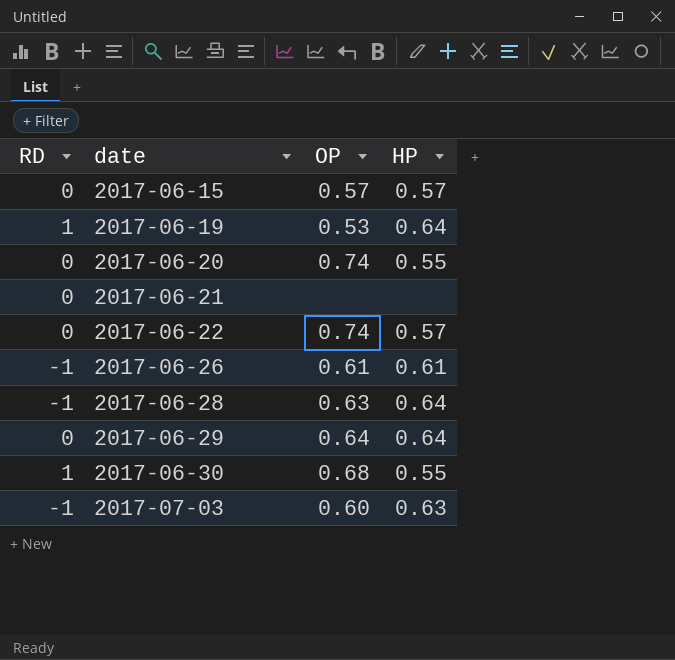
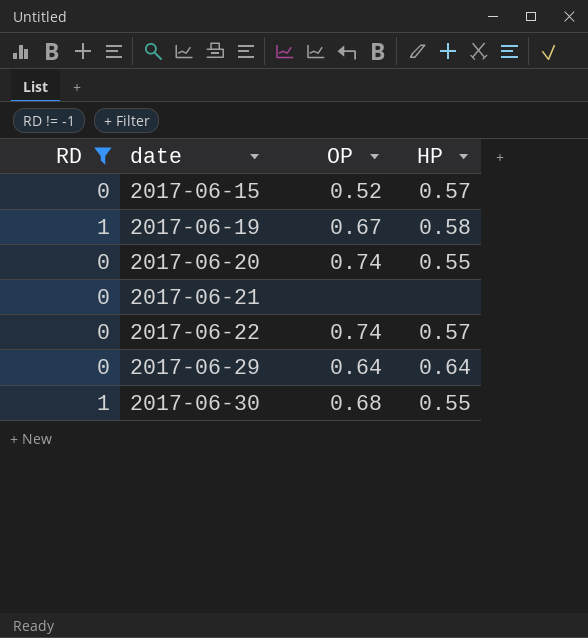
filter: none -> RD != -1
2017-06-15 | OP: 0.57 -> 0.52
2017-06-19 | OP: 0.53 -> 0.67
2017-06-19 | HP: 0.64 -> 0.58

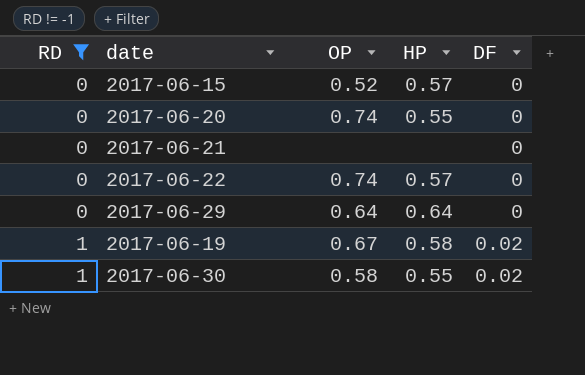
row order: date ascending -> RD ascending
column DF | position: none -> 5
2017-06-30 | OP: 0.68 -> 0.58

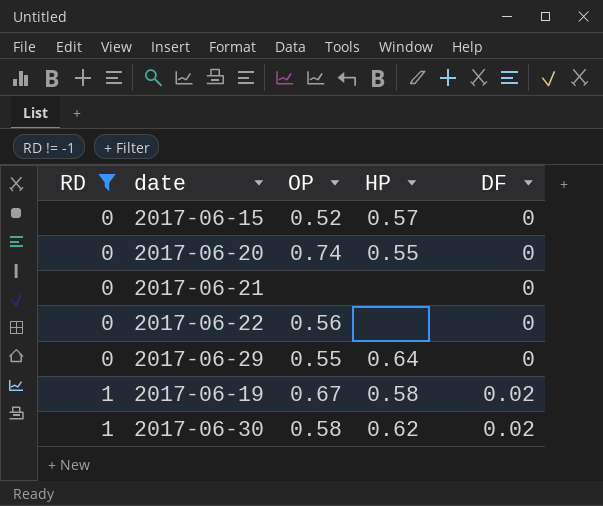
2017-06-22 | OP: 0.74 -> 0.56
2017-06-22 | HP: 0.57 -> none
2017-06-29 | OP: 0.64 -> 0.55
2017-06-30 | HP: 0.55 -> 0.62

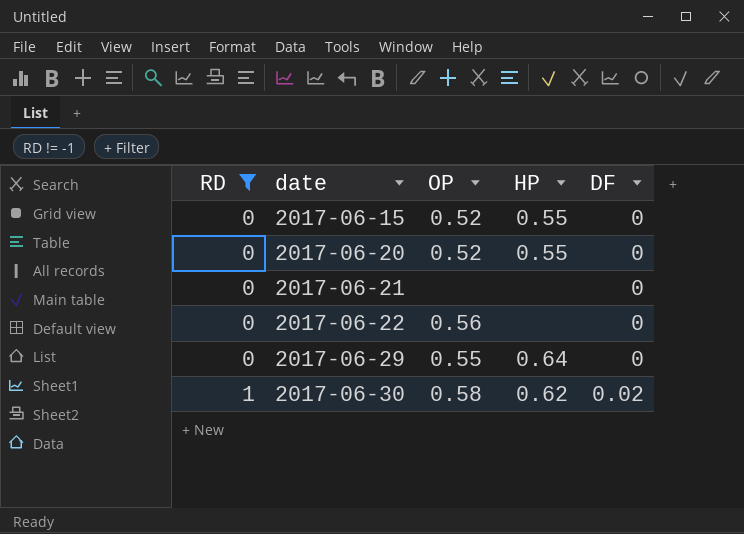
row 2017-06-19: 1 | 0.67 | 0.58 | 0.02 -> none
2017-06-15 | HP: 0.57 -> 0.55
2017-06-20 | OP: 0.74 -> 0.52

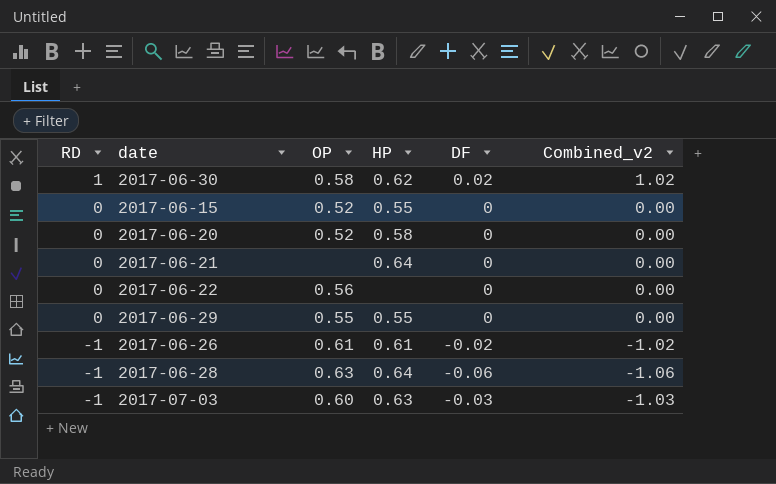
filter: RD != -1 -> none
row order: RD ascending -> RD descending
column Combined_v2 | formula: none -> [RD] + [DF]
2017-06-20 | HP: 0.55 -> 0.58
2017-06-21 | HP: none -> 0.64
2017-06-29 | HP: 0.64 -> 0.55

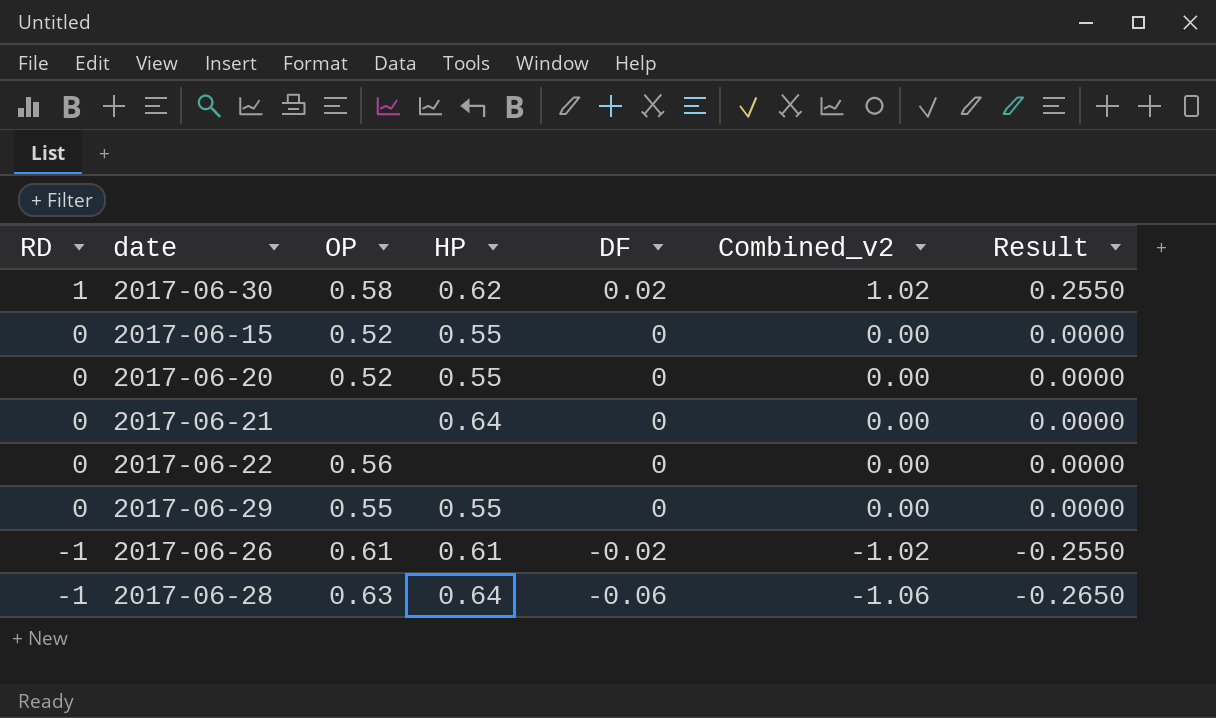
column Result | formula: none -> [Combined_v2] * 0.25
row 2017-07-03: -1 | 0.60 | 0.63 | -0.03 | -1.03 -> none
2017-06-20 | HP: 0.58 -> 0.55

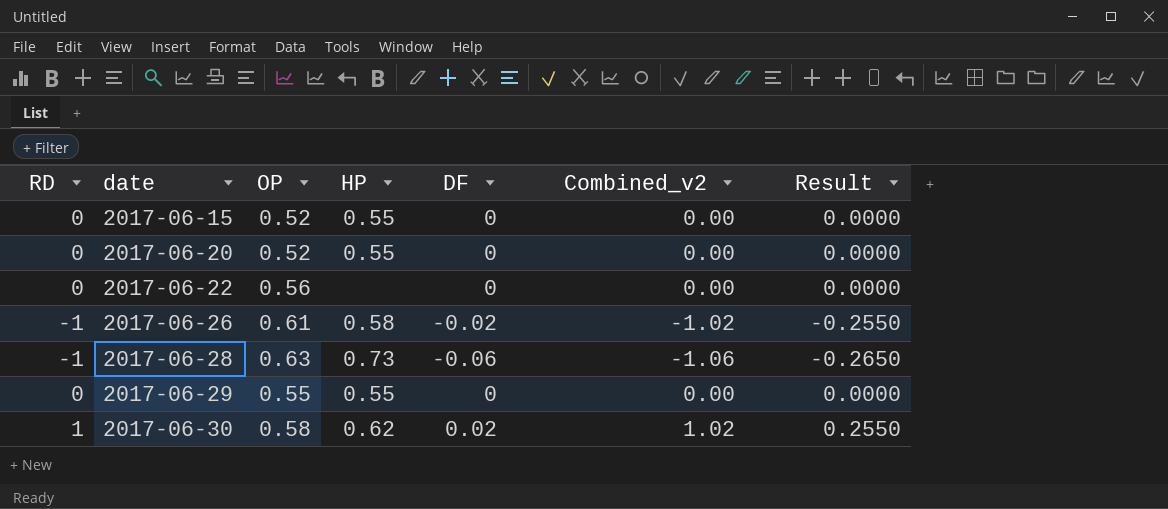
row order: RD descending -> date ascending
row 2017-06-21: 0 | none | 0.64 | 0 | 0.00 | 0.0000 -> none
2017-06-26 | HP: 0.61 -> 0.58
2017-06-28 | HP: 0.64 -> 0.73

